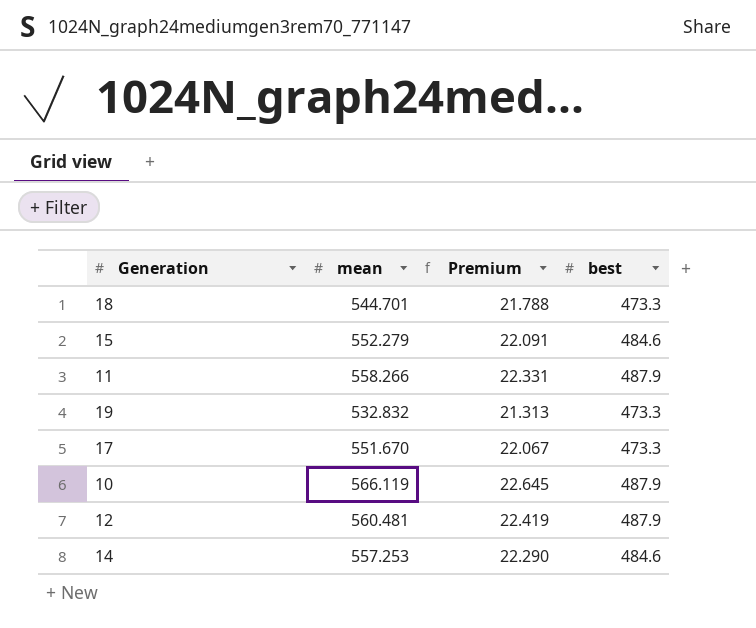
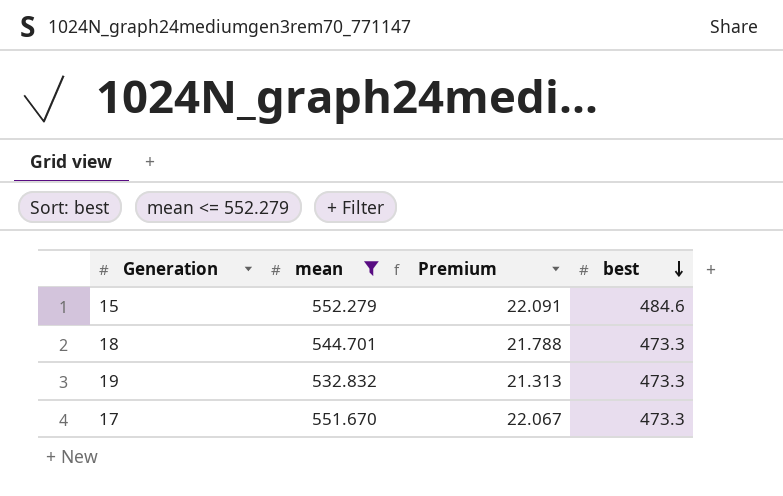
filter: none -> mean <= 552.279
row order: none -> best descending

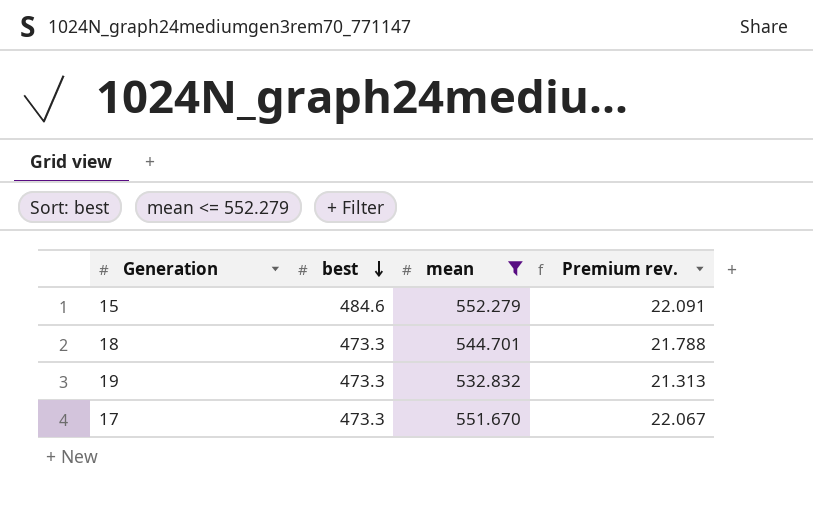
column best | position: 4 -> 2
column name: Premium -> Premium rev.

